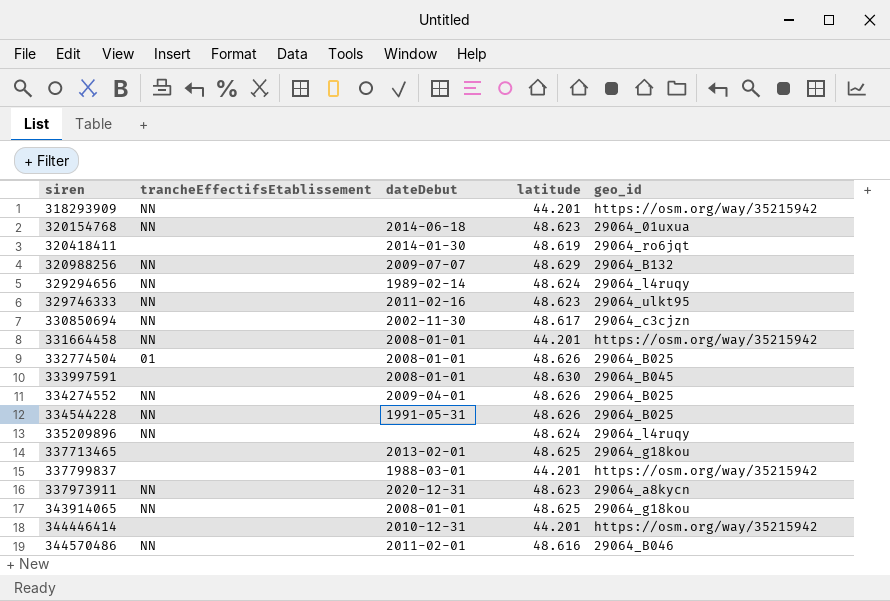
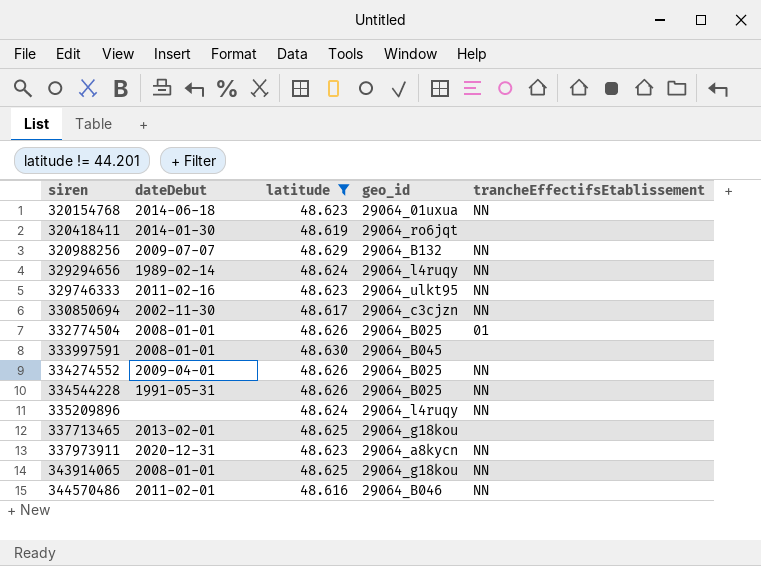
filter: none -> latitude != 44.201
column trancheEffectifsEtablissement | position: 2 -> 5

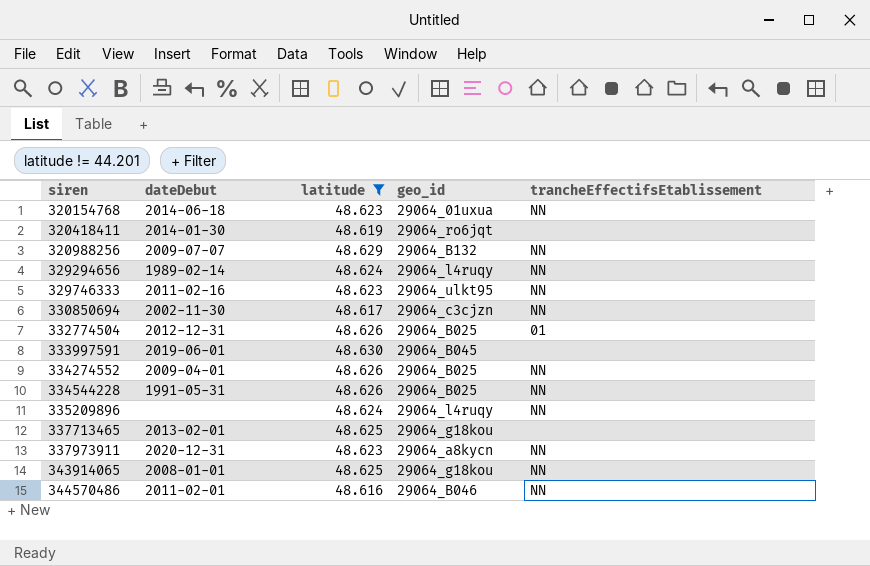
332774504 | dateDebut: 2008-01-01 -> 2012-12-31
333997591 | dateDebut: 2008-01-01 -> 2019-06-01

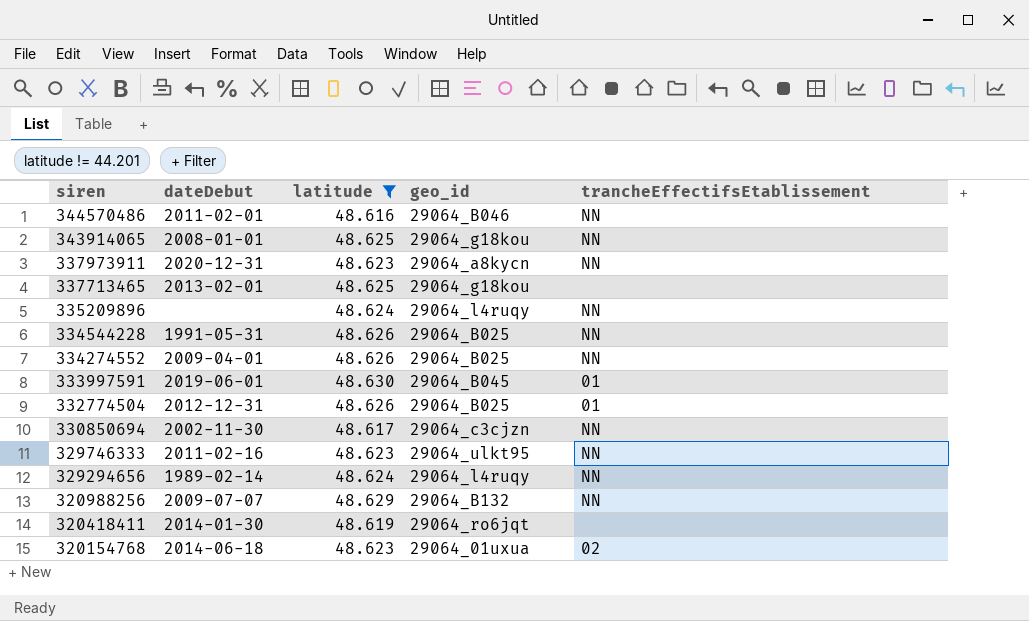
row order: siren ascending -> siren descending
333997591 | trancheEffectifsEtablissement: none -> 01
320154768 | trancheEffectifsEtablissement: NN -> 02

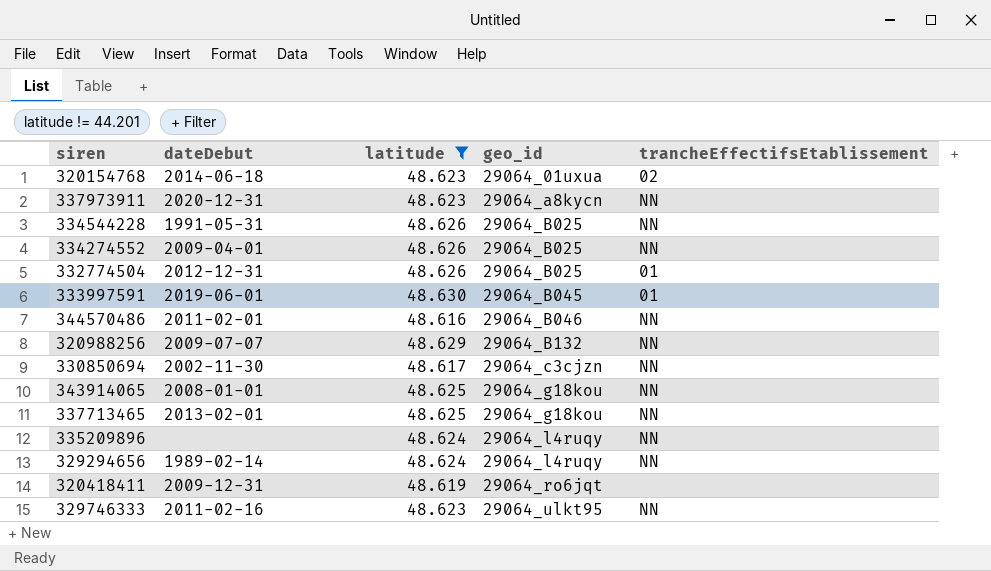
row order: siren descending -> geo_id ascending
337713465 | trancheEffectifsEtablissement: none -> NN
320418411 | dateDebut: 2014-01-30 -> 2009-12-31

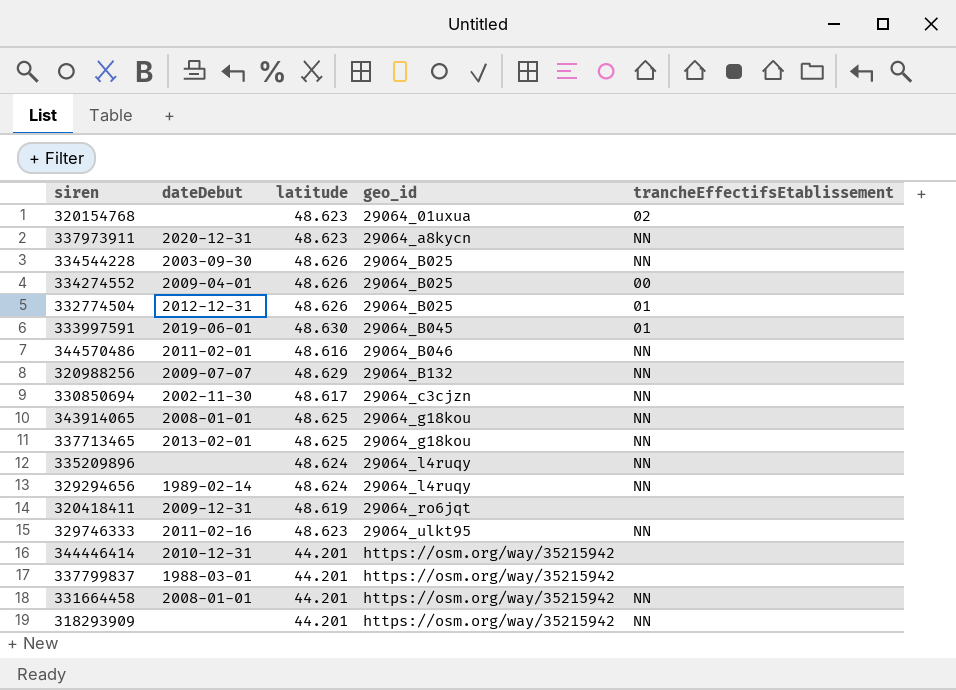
filter: latitude != 44.201 -> none
320154768 | dateDebut: 2014-06-18 -> none
334544228 | dateDebut: 1991-05-31 -> 2003-09-30
334274552 | trancheEffectifsEtablissement: NN -> 00

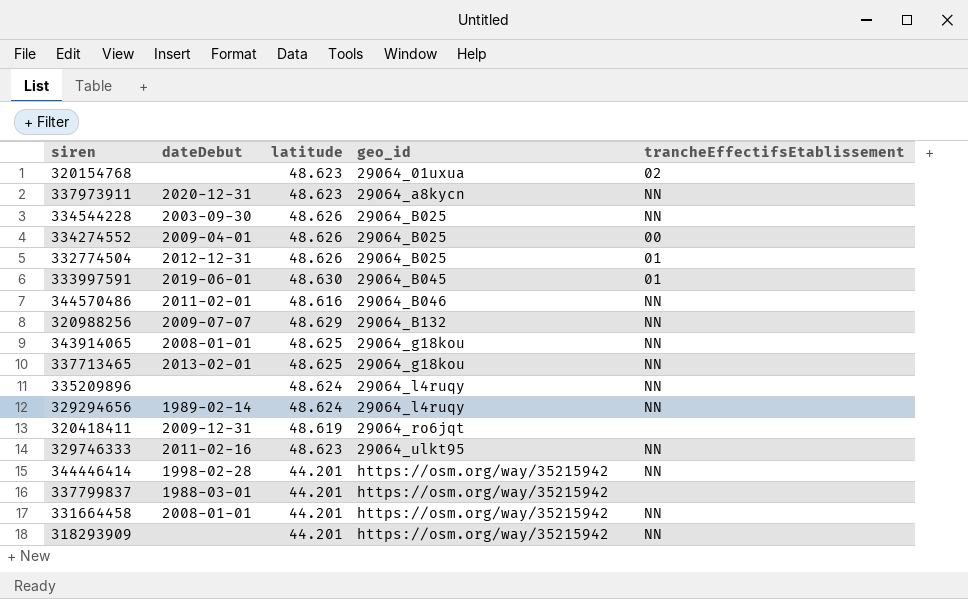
row 330850694: 2002-11-30 | 48.617 | 29064_c3cjzn | NN -> none
344446414 | dateDebut: 2010-12-31 -> 1998-02-28
344446414 | trancheEffectifsEtablissement: none -> NN

